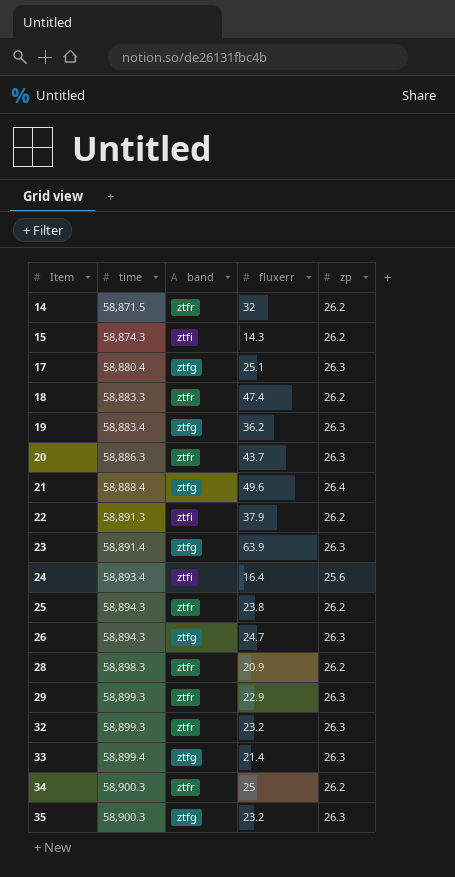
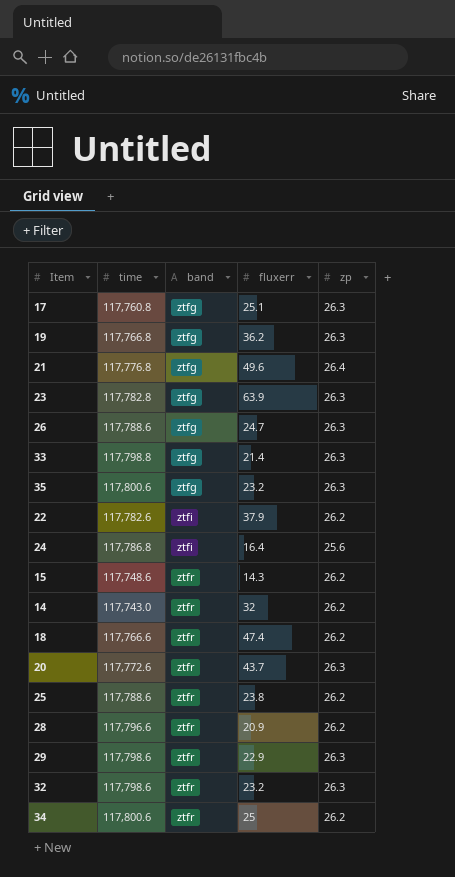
row order: Item ascending -> band ascending
17 | time: 58,880.4 -> 117,760.8
19 | time: 58,883.4 -> 117,766.8
21 | time: 58,888.4 -> 117,776.8
23 | time: 58,891.4 -> 117,782.8
26 | time: 58,894.3 -> 117,788.6
33 | time: 58,899.4 -> 117,798.8
35 | time: 58,900.3 -> 117,800.6
22 | time: 58,891.3 -> 117,782.6
24 | time: 58,893.4 -> 117,786.8
15 | time: 58,874.3 -> 117,748.6
15 | band: ztfi -> ztfr
14 | time: 58,871.5 -> 117,743.0
18 | time: 58,883.3 -> 117,766.6
20 | time: 58,886.3 -> 117,772.6
25 | time: 58,894.3 -> 117,788.6
28 | time: 58,898.3 -> 117,796.6
29 | time: 58,899.3 -> 117,798.6
32 | time: 58,899.3 -> 117,798.6
34 | time: 58,900.3 -> 117,800.6

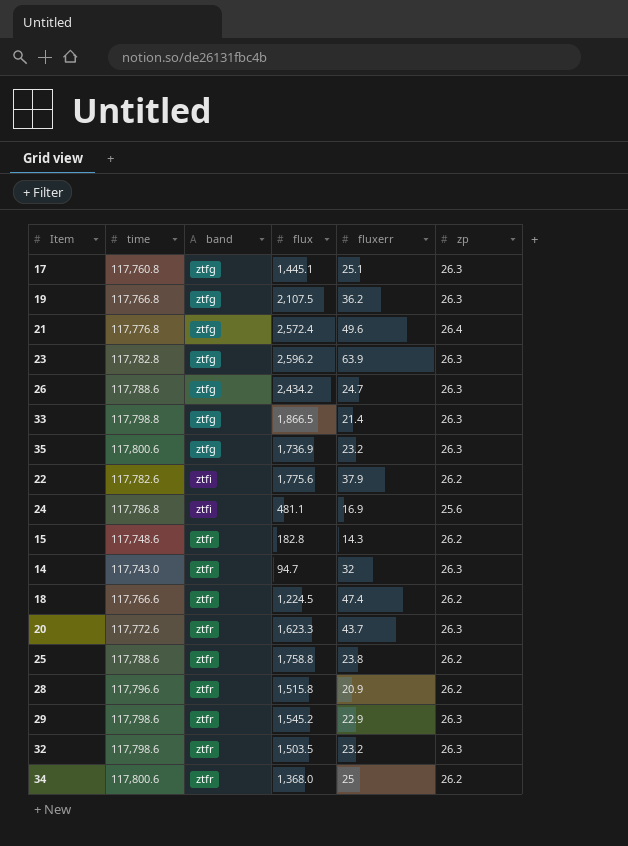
column flux | position: none -> 4
24 | fluxerr: 16.4 -> 16.9
14 | zp: 26.2 -> 26.3

